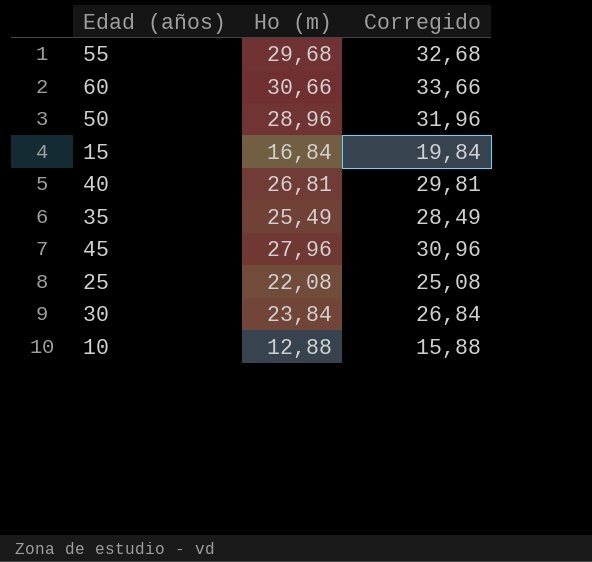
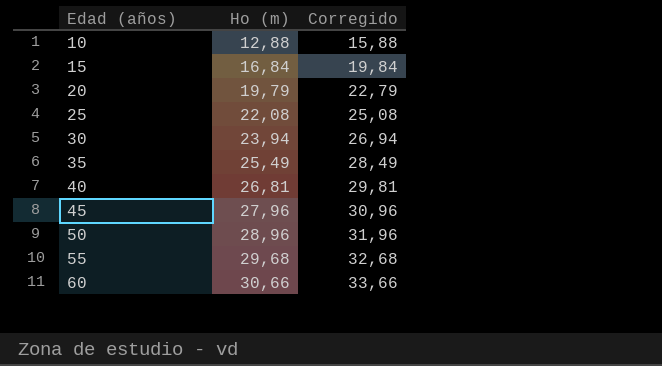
row order: none -> Edad (años) ascending
row 20: none -> 19,79 | 22,79
30 | Ho (m): 23,84 -> 23,94
30 | Corregido: 26,84 -> 26,94

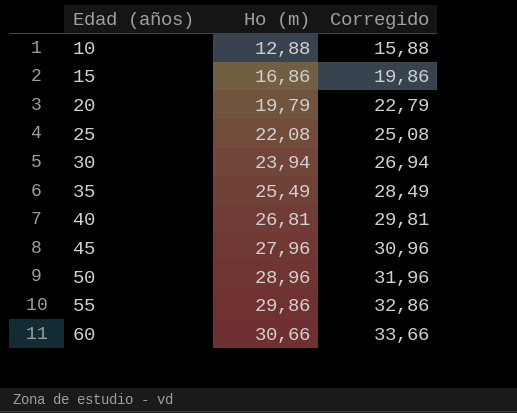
15 | Ho (m): 16,84 -> 16,86
15 | Corregido: 19,84 -> 19,86
55 | Ho (m): 29,68 -> 29,86
55 | Corregido: 32,68 -> 32,86

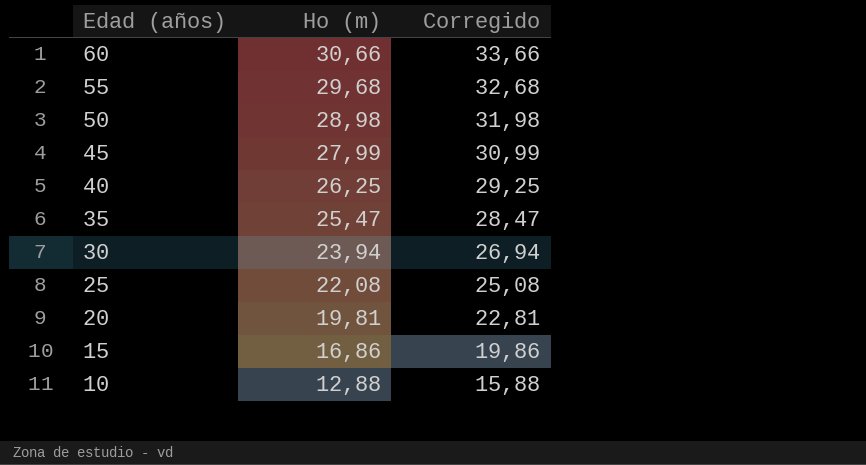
row order: Edad (años) ascending -> Edad (años) descending
55 | Ho (m): 29,86 -> 29,68
55 | Corregido: 32,86 -> 32,68
50 | Ho (m): 28,96 -> 28,98
50 | Corregido: 31,96 -> 31,98
45 | Ho (m): 27,96 -> 27,99
45 | Corregido: 30,96 -> 30,99
40 | Ho (m): 26,81 -> 26,25
40 | Corregido: 29,81 -> 29,25
35 | Ho (m): 25,49 -> 25,47
35 | Corregido: 28,49 -> 28,47
20 | Ho (m): 19,79 -> 19,81
20 | Corregido: 22,79 -> 22,81

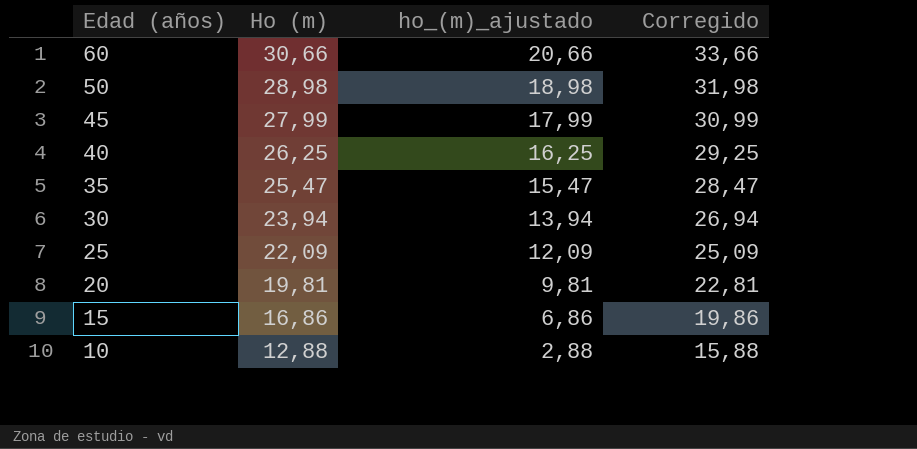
column ho_(m)_ajustado | formula: none -> [Ho (m)] - 10
row 55: 29,68 | 32,68 -> none
25 | Ho (m): 22,08 -> 22,09
25 | Corregido: 25,08 -> 25,09

